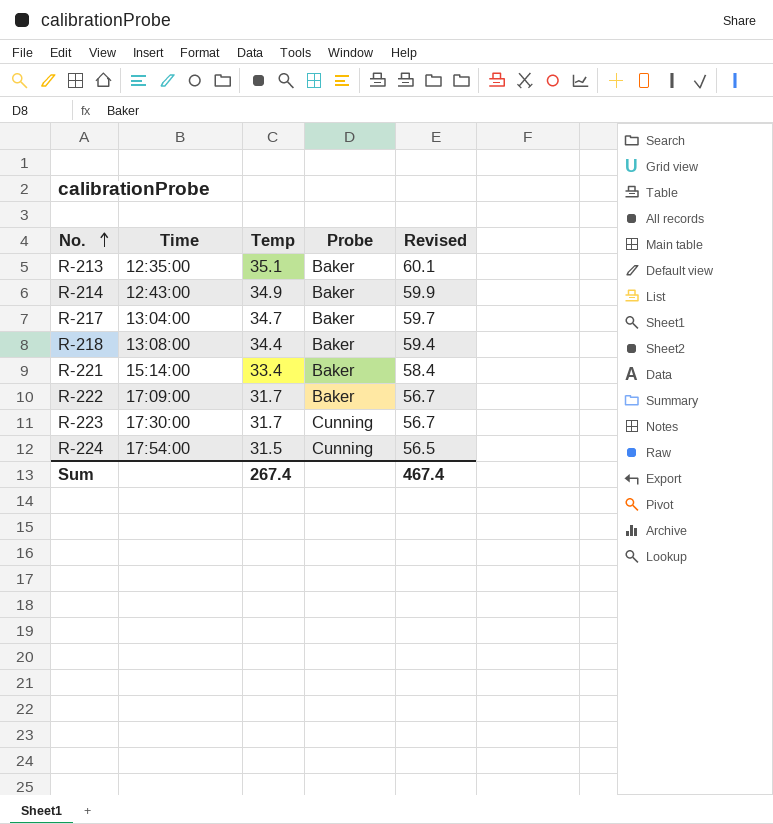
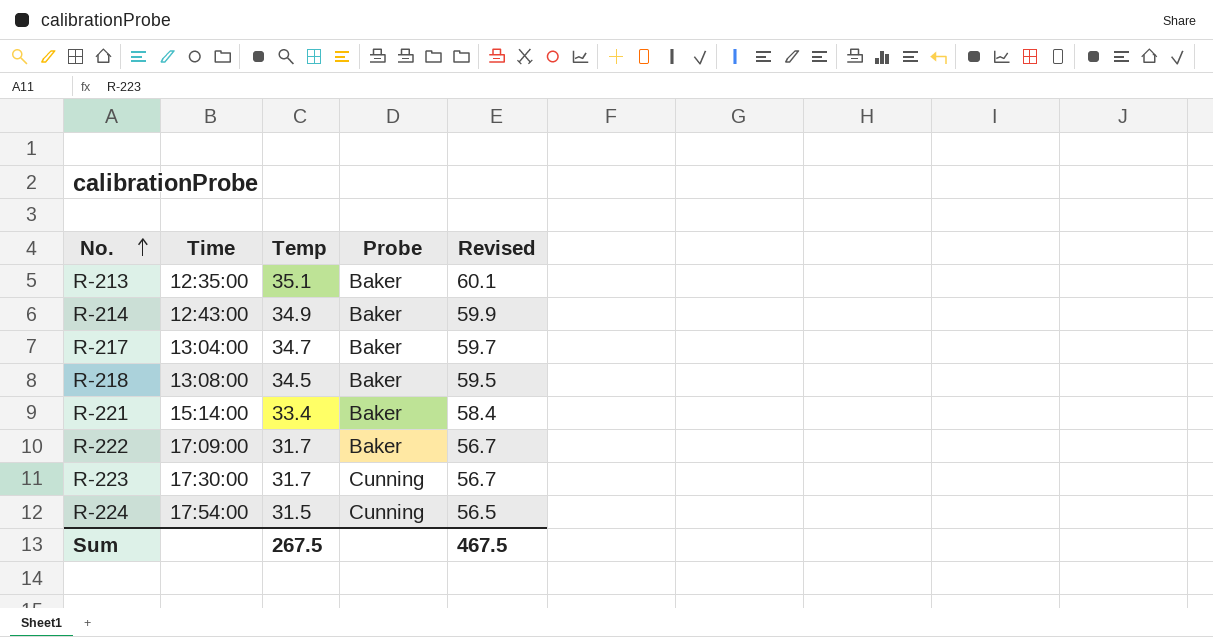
R-218 | Temp: 34.4 -> 34.5
R-218 | Revised: 59.4 -> 59.5
Sum | Temp: 267.4 -> 267.5
Sum | Revised: 467.4 -> 467.5

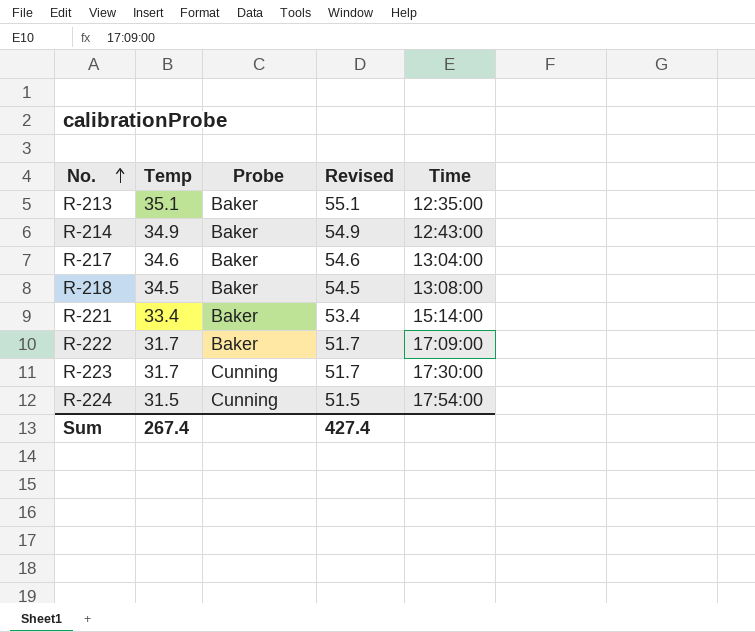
column Revised | formula: [Temp] + 25 -> [Temp] + 20
column Time | position: 2 -> 5
R-217 | Temp: 34.7 -> 34.6
Sum | Temp: 267.5 -> 267.4
Sum | Revised: 467.5 -> 427.4

